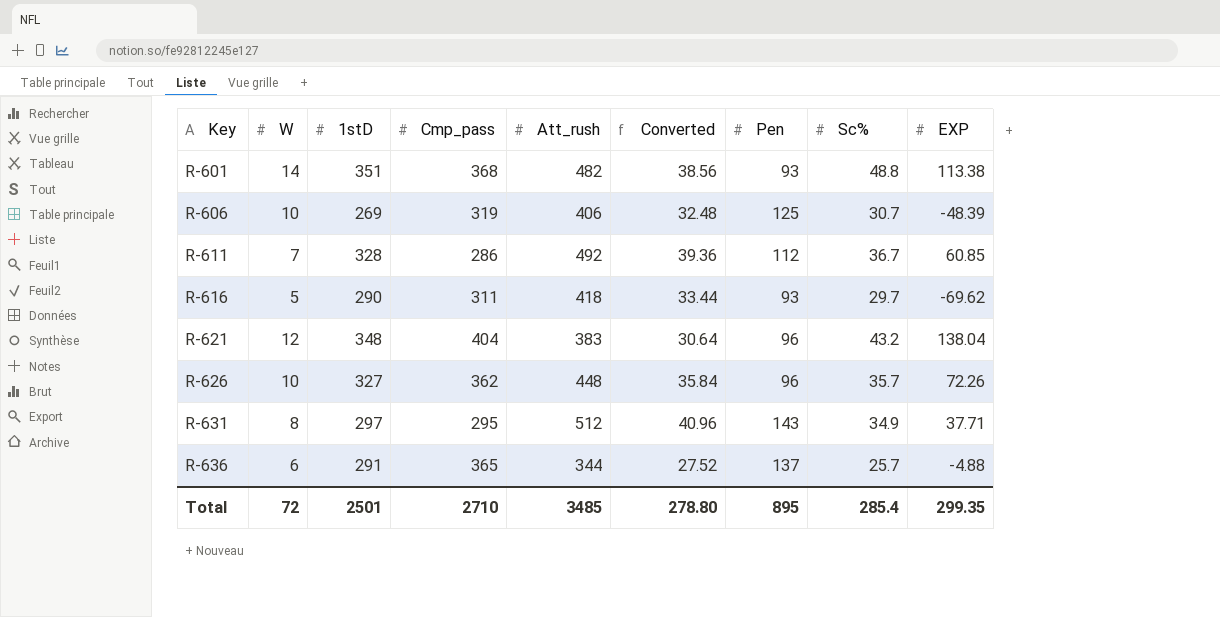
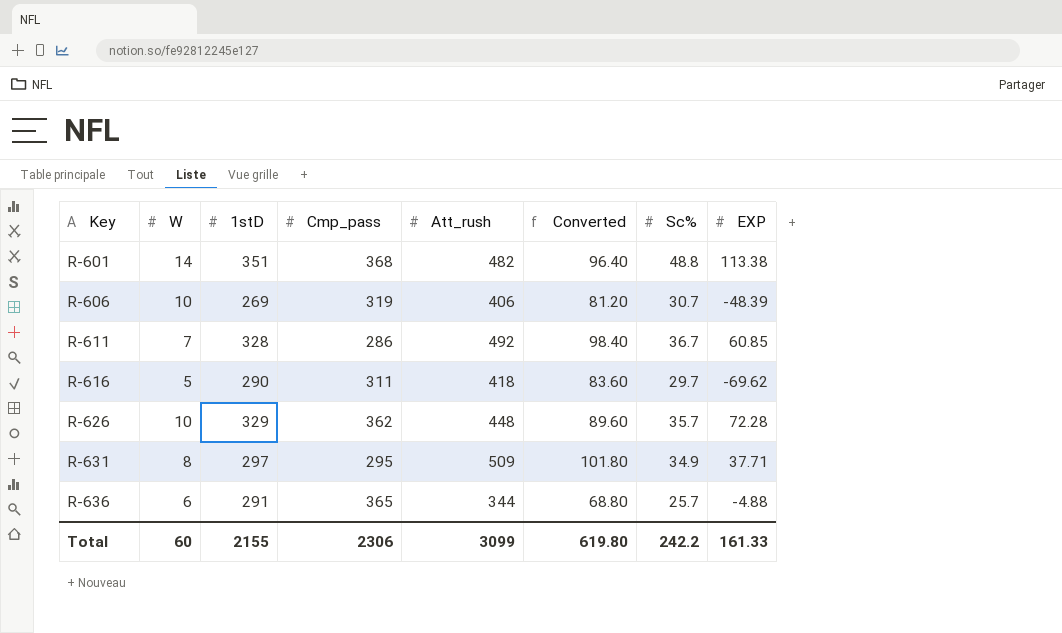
column Pen | position: 7 -> none
column Converted | formula: [Att_rush] * 0.08 -> [Att_rush] * 0.2
row R-621: 12 | 348 | 404 | 383 | 30.64 | 96 | 43.2 | 138.04 -> none
R-626 | 1stD: 327 -> 329
R-626 | EXP: 72.26 -> 72.28
R-631 | Att_rush: 512 -> 509
Total | W: 72 -> 60
Total | 1stD: 2501 -> 2155
Total | Cmp_pass: 2710 -> 2306
Total | Att_rush: 3485 -> 3099
Total | Converted: 278.80 -> 619.80
Total | Sc%: 285.4 -> 242.2
Total | EXP: 299.35 -> 161.33

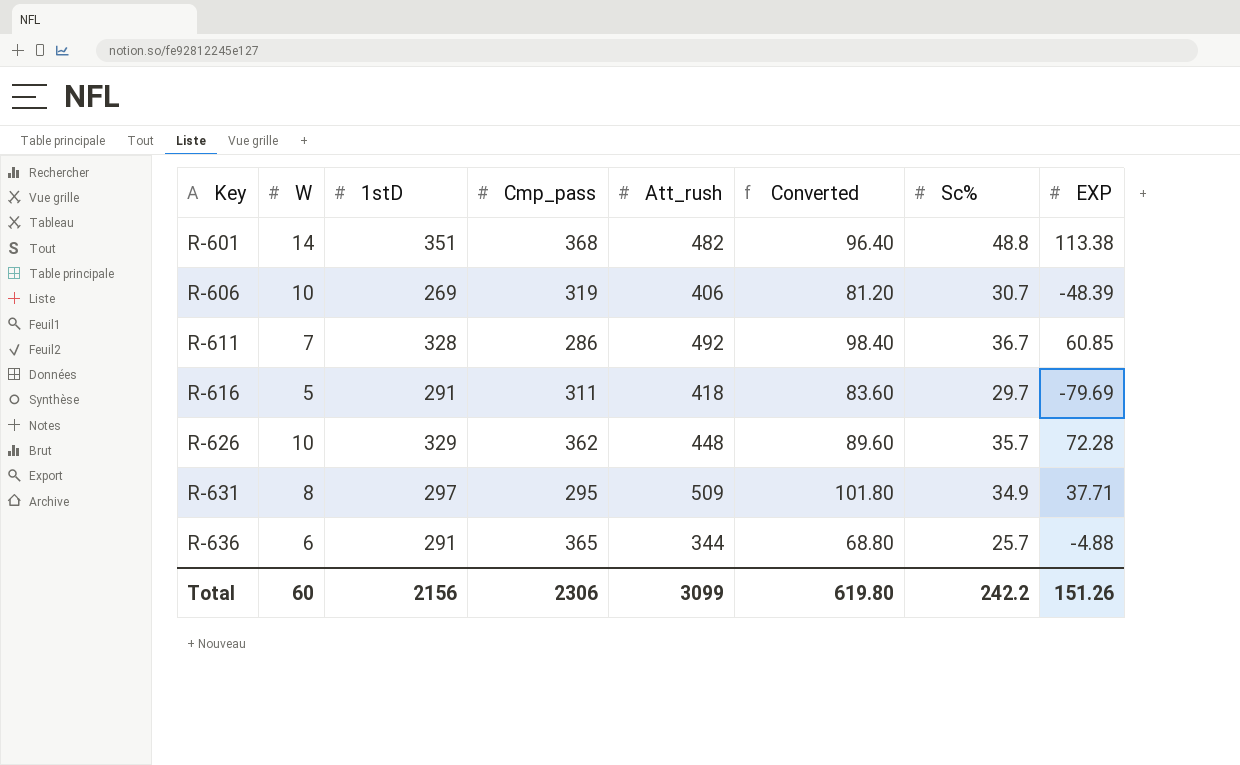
R-616 | 1stD: 290 -> 291
R-616 | EXP: -69.62 -> -79.69
Total | 1stD: 2155 -> 2156
Total | EXP: 161.33 -> 151.26

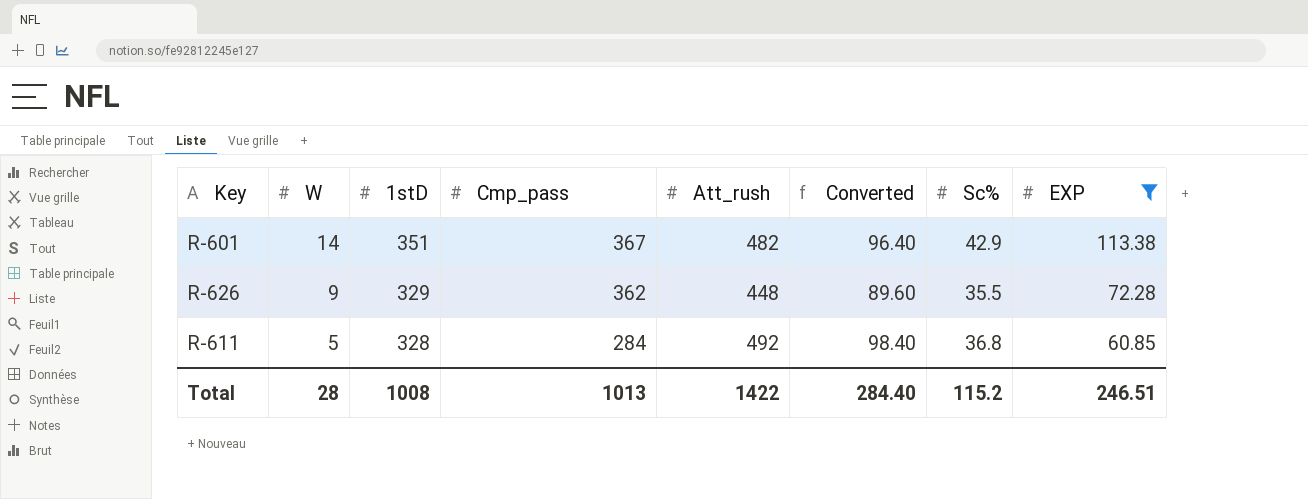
filter: none -> EXP >= 60.85
row order: Key ascending -> W descending
R-601 | Cmp_pass: 368 -> 367
R-601 | Sc%: 48.8 -> 42.9
R-626 | W: 10 -> 9
R-626 | Sc%: 35.7 -> 35.5
R-611 | W: 7 -> 5
R-611 | Cmp_pass: 286 -> 284
R-611 | Sc%: 36.7 -> 36.8
Total | W: 60 -> 28
Total | 1stD: 2156 -> 1008
Total | Cmp_pass: 2306 -> 1013
Total | Att_rush: 3099 -> 1422
Total | Converted: 619.80 -> 284.40
Total | Sc%: 242.2 -> 115.2
Total | EXP: 151.26 -> 246.51

